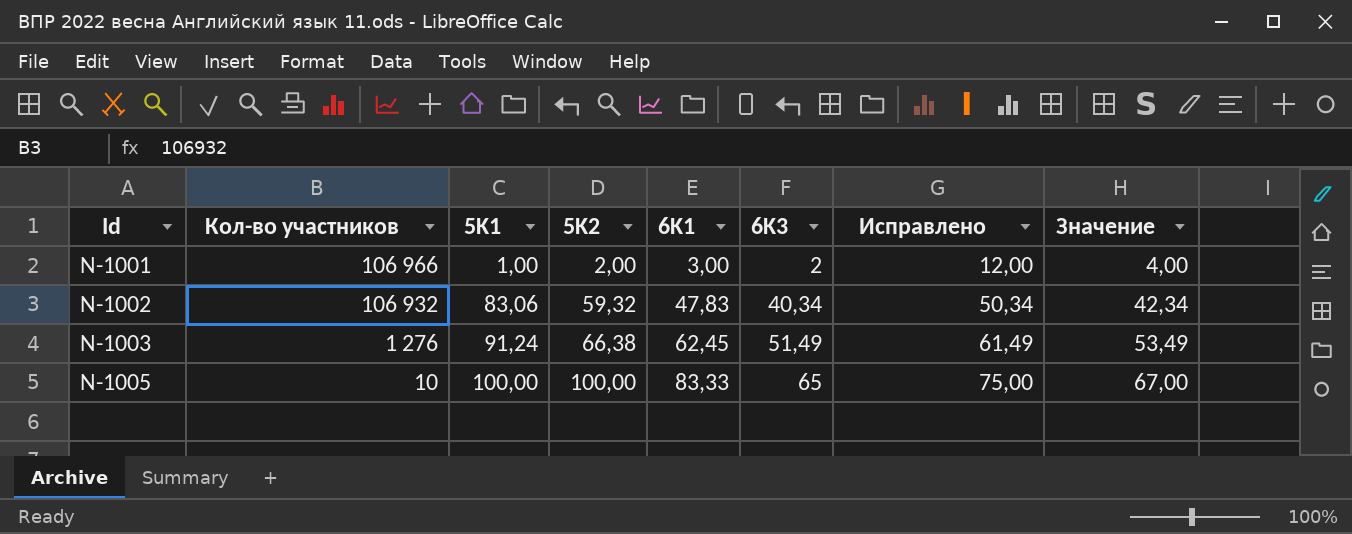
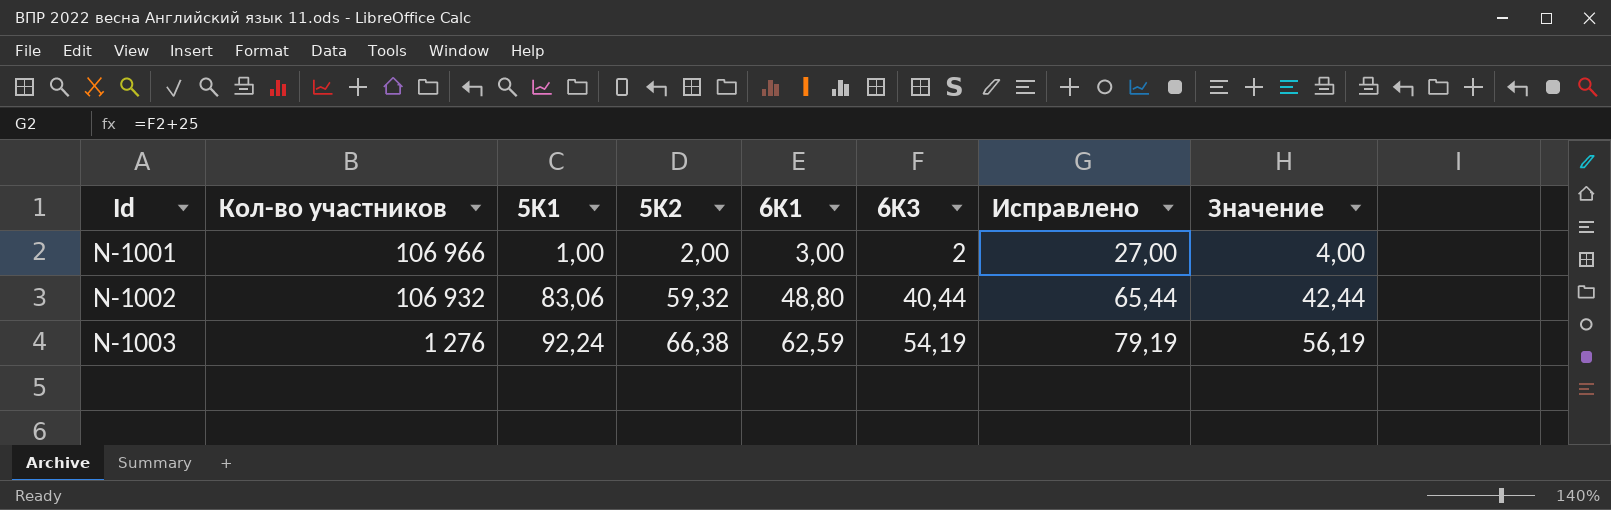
column Исправлено | formula: [6K3] + 10 -> [6K3] + 25
row N-1005: 10 | 100,00 | 100,00 | 83,33 | 65 | 75,00 | 67,00 -> none
N-1002 | 6K1: 47,83 -> 48,80
N-1002 | 6K3: 40,34 -> 40,44
N-1002 | Значение: 42,34 -> 42,44
N-1003 | 5K1: 91,24 -> 92,24
N-1003 | 6K1: 62,45 -> 62,59
N-1003 | 6K3: 51,49 -> 54,19
N-1003 | Значение: 53,49 -> 56,19

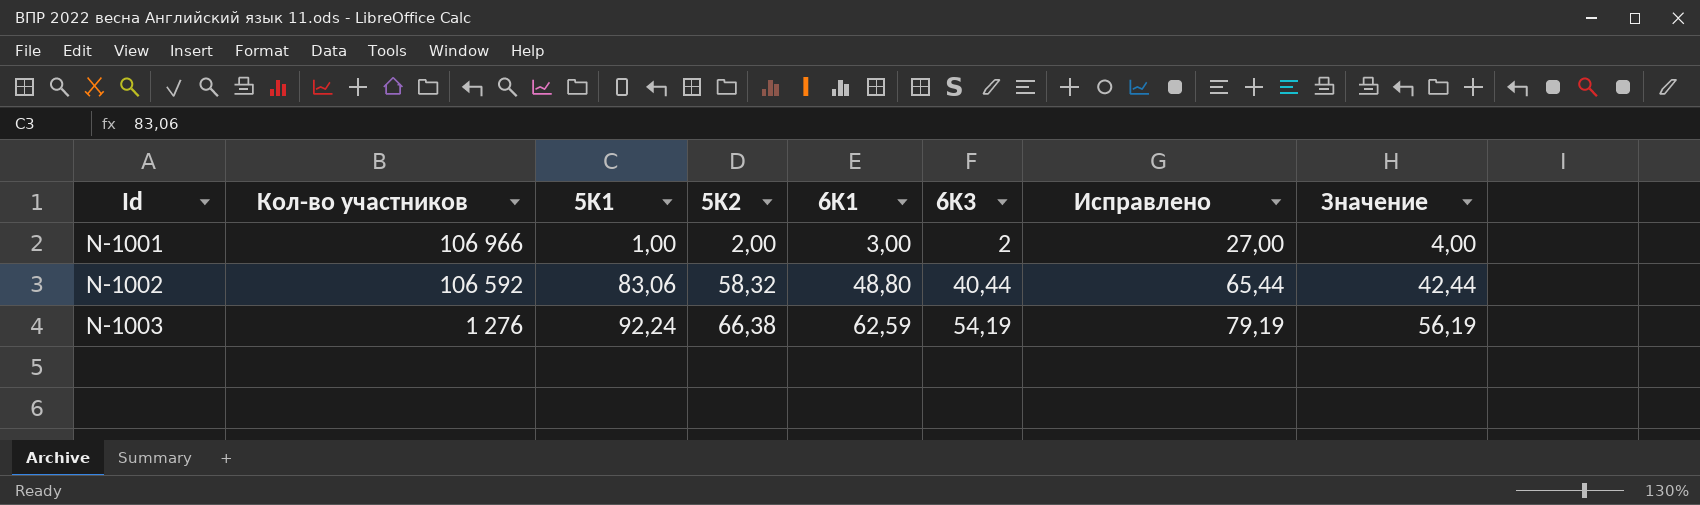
N-1002 | Кол-во участников: 106 932 -> 106 592
N-1002 | 5K2: 59,32 -> 58,32

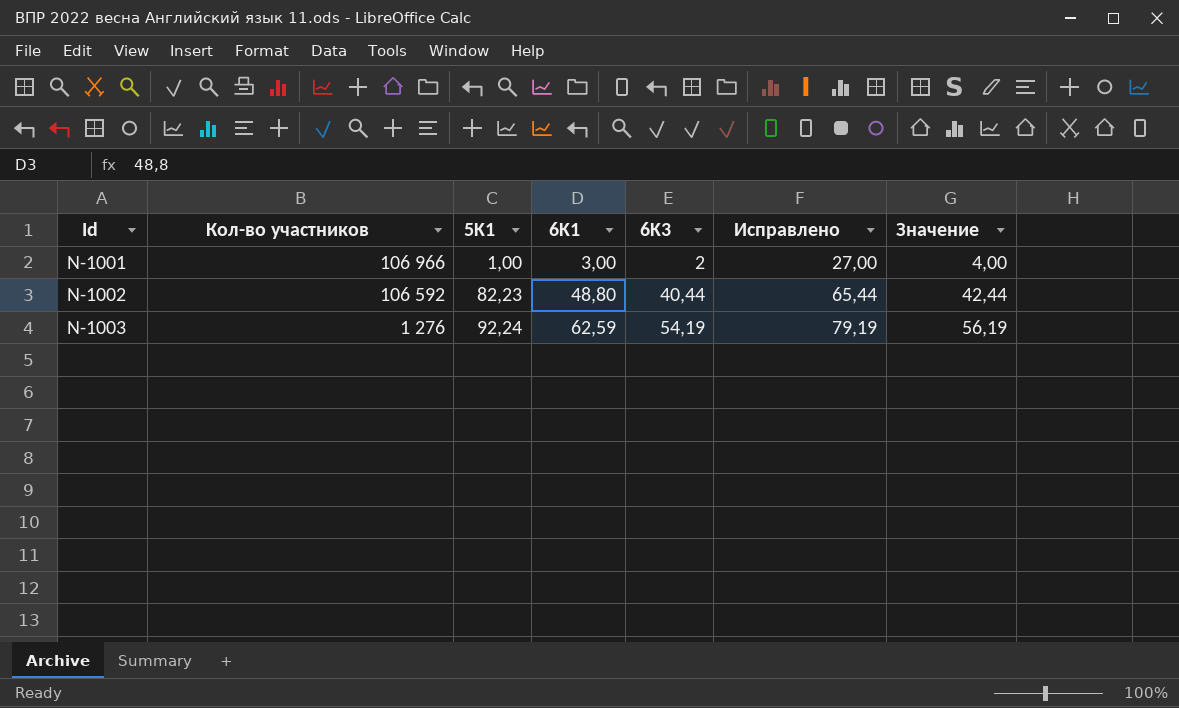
column 5K2 | position: 4 -> none
N-1002 | 5K1: 83,06 -> 82,23

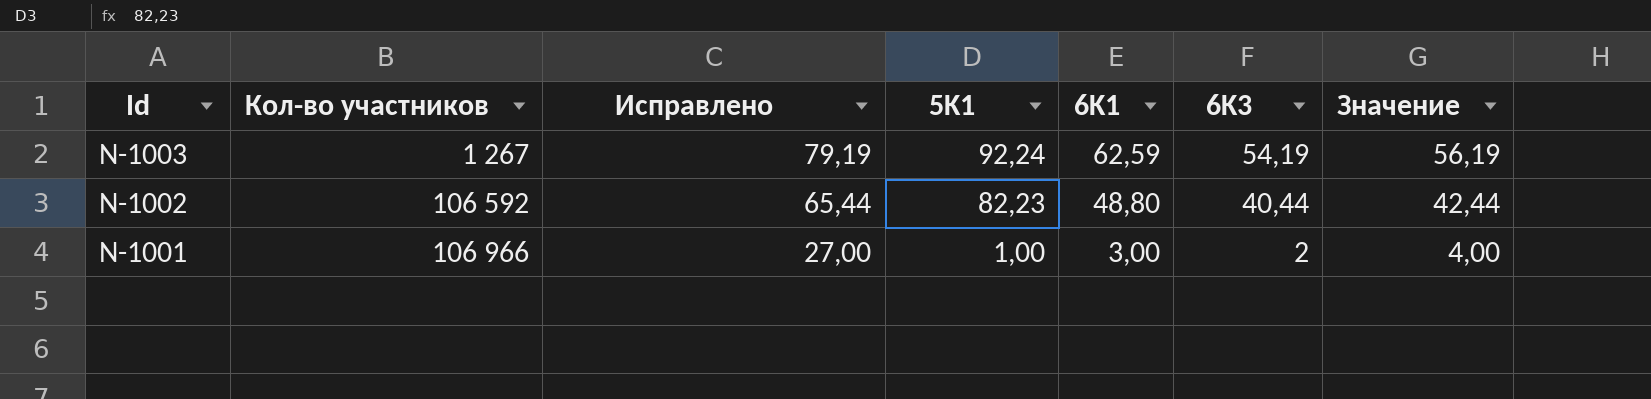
row order: Id ascending -> Id descending
column Исправлено | position: 6 -> 3
N-1003 | Кол-во участников: 1 276 -> 1 267

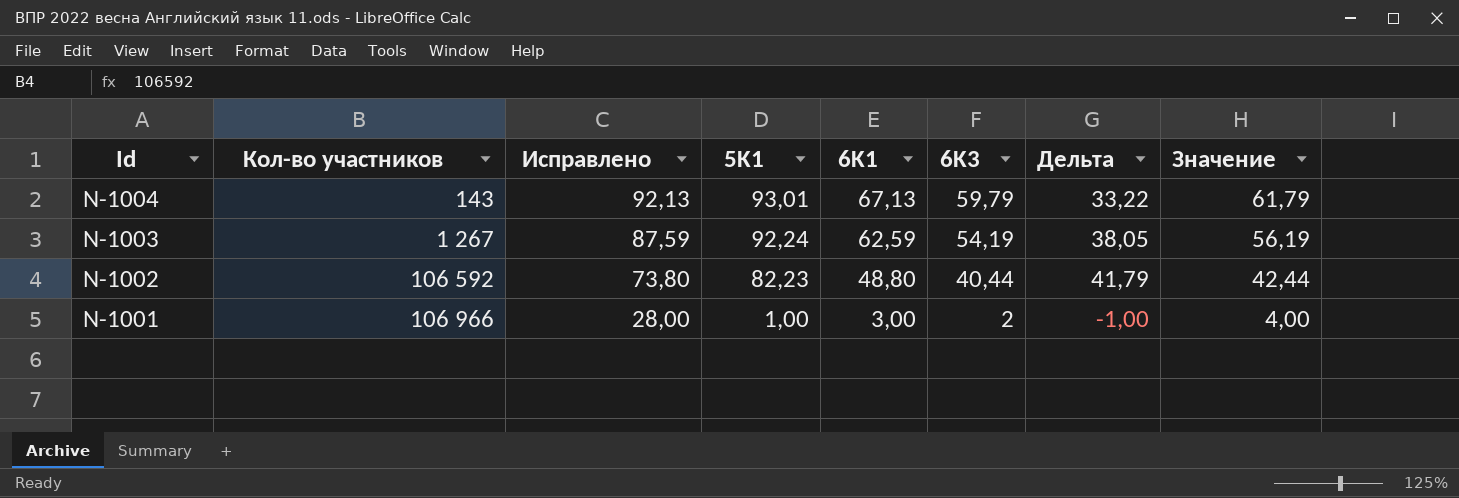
column Исправлено | formula: [6K3] + 25 -> [6K1] + 25
column Дельта | formula: none -> [5K1] - [6K3]
row N-1004: none -> 143 | 92,13 | 93,01 | 67,13 | 59,79 | 33,22 | 61,79

